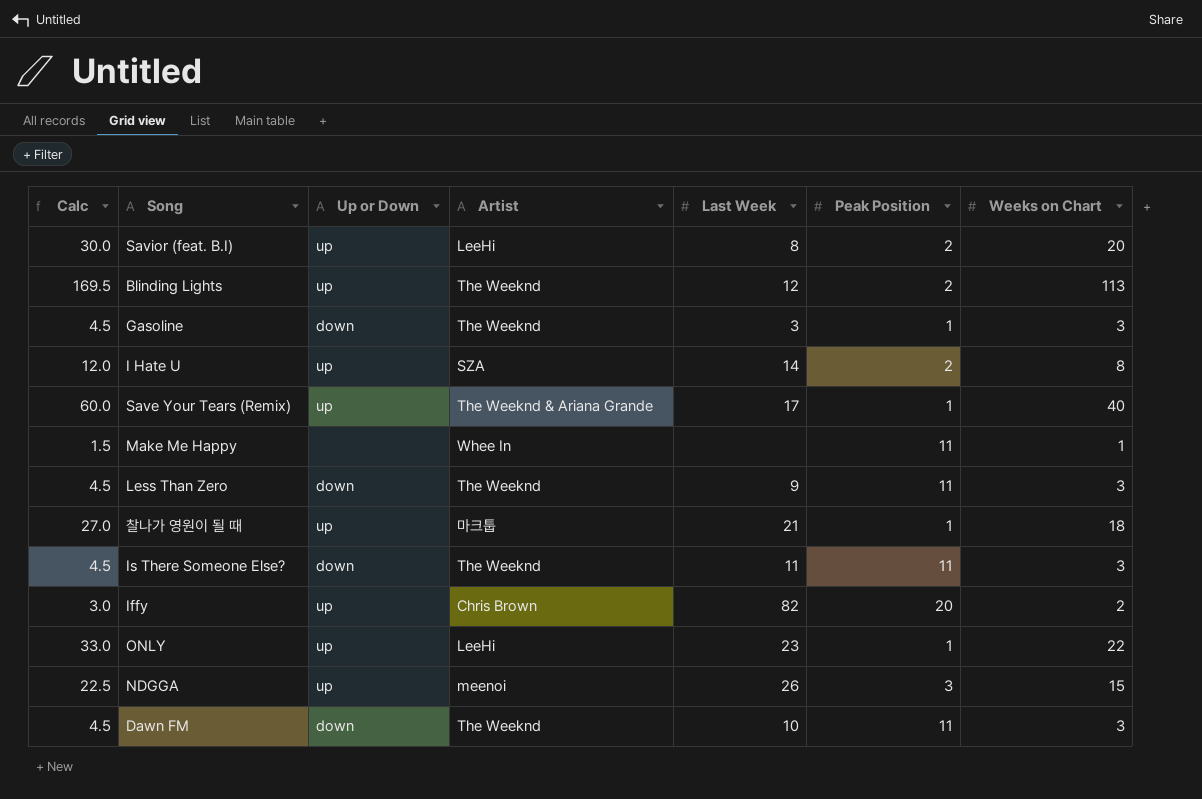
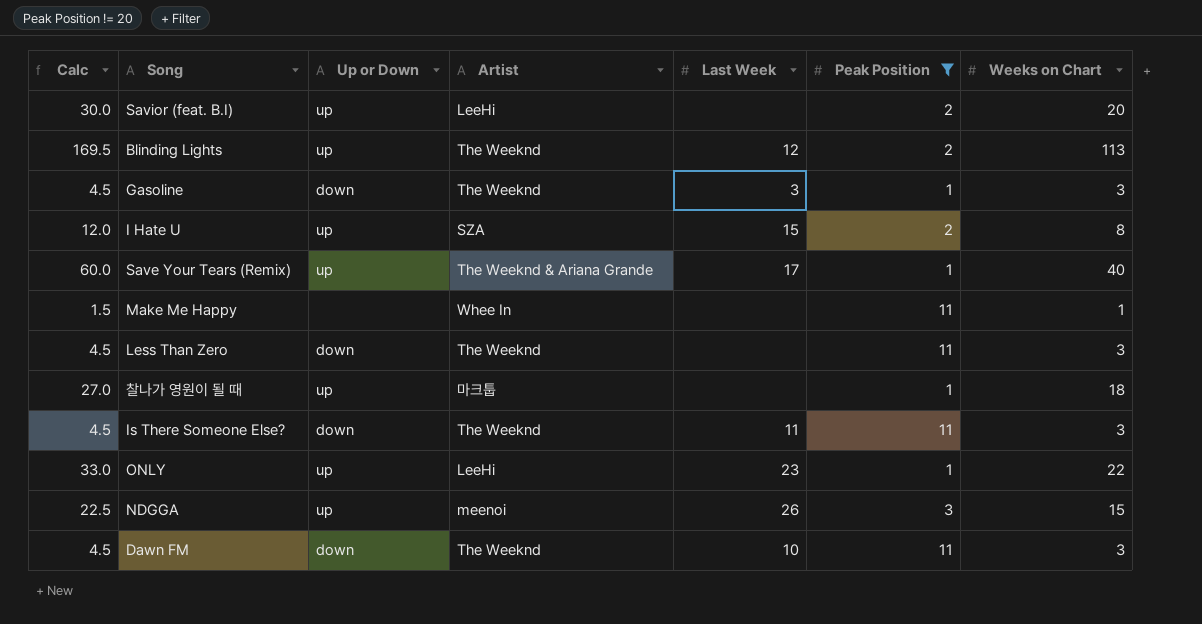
filter: none -> Peak Position != 20
Savior (feat. B.I) | Last Week: 8 -> none
I Hate U | Last Week: 14 -> 15
Less Than Zero | Last Week: 9 -> none
찰나가 영원이 될 때 | Last Week: 21 -> none

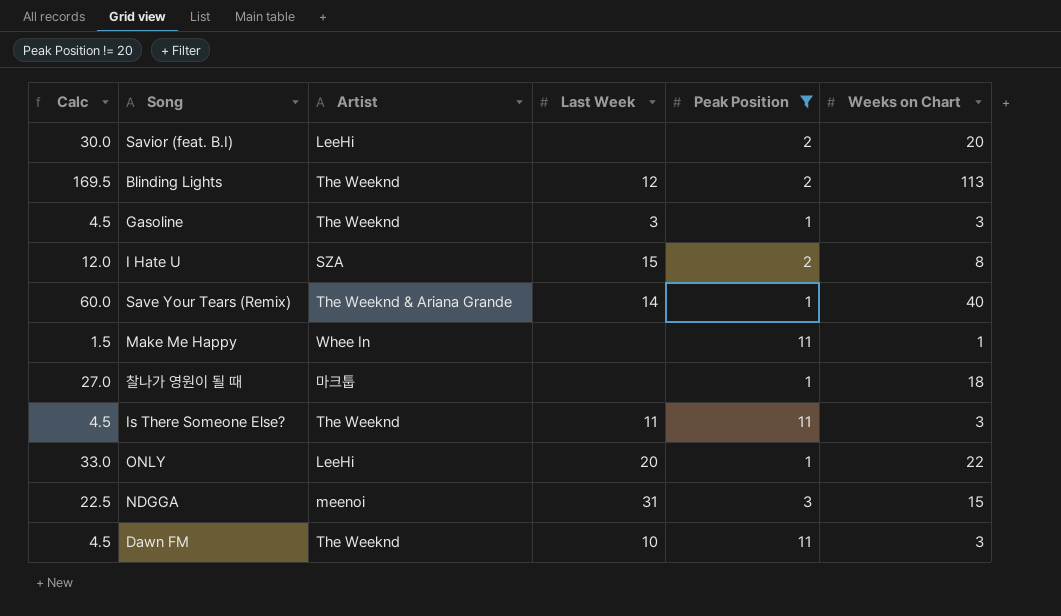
column Up or Down | position: 3 -> none
row Less Than Zero: 4.5 | down | The Weeknd | none | 11 | 3 -> none
Save Your Tears (Remix) | Last Week: 17 -> 14
ONLY | Last Week: 23 -> 20
NDGGA | Last Week: 26 -> 31

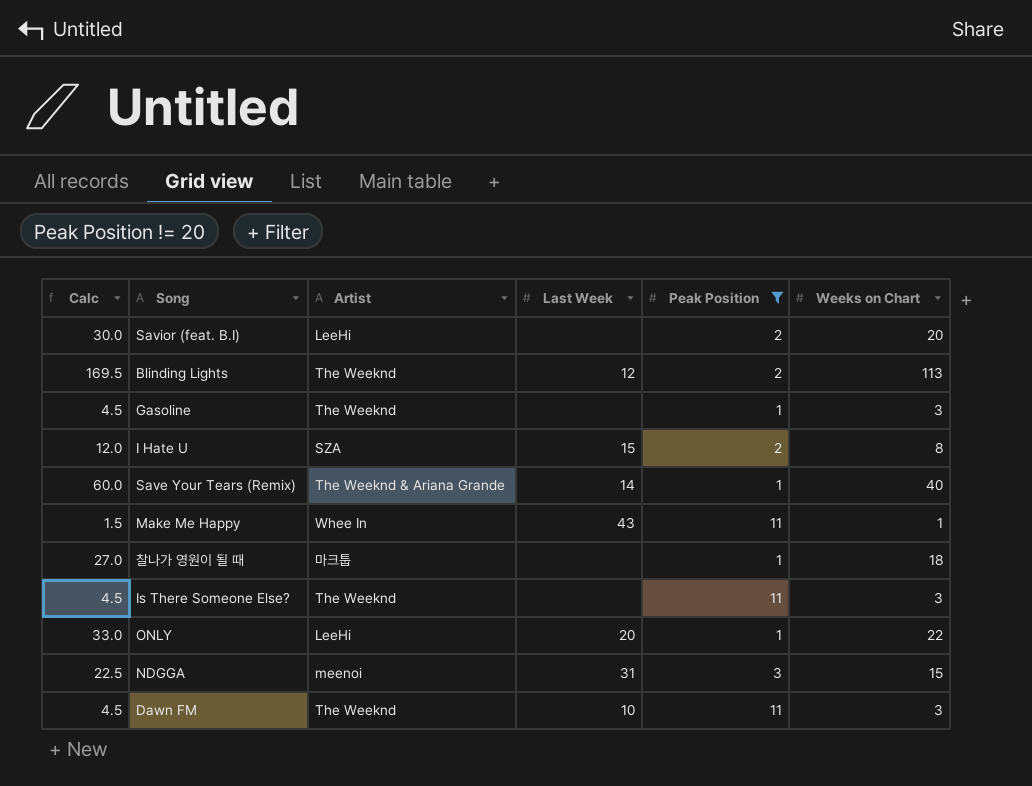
Gasoline | Last Week: 3 -> none
Make Me Happy | Last Week: none -> 43
Is There Someone Else? | Last Week: 11 -> none

